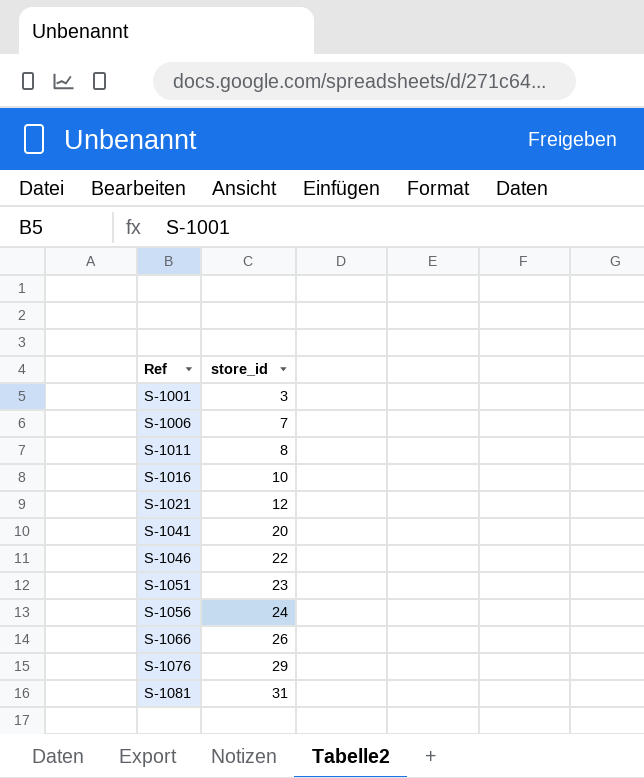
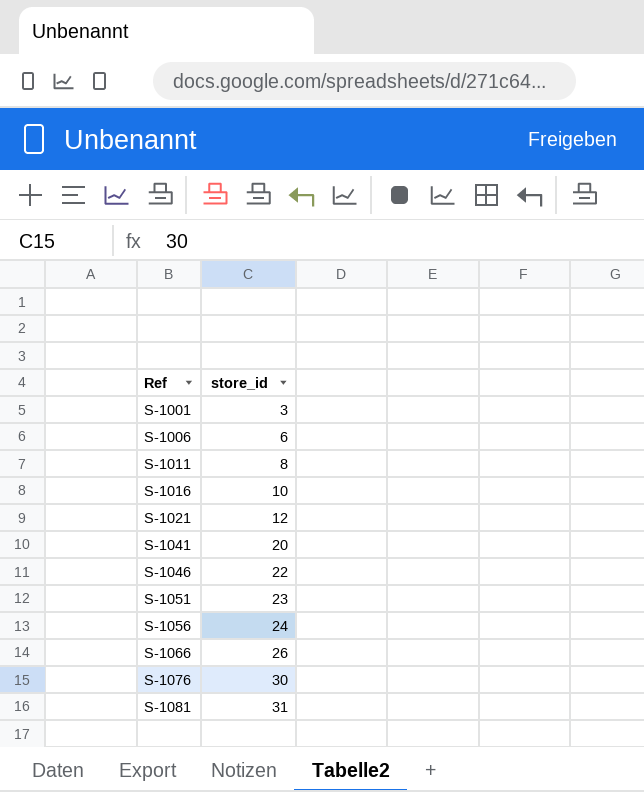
S-1006 | store_id: 7 -> 6
S-1076 | store_id: 29 -> 30

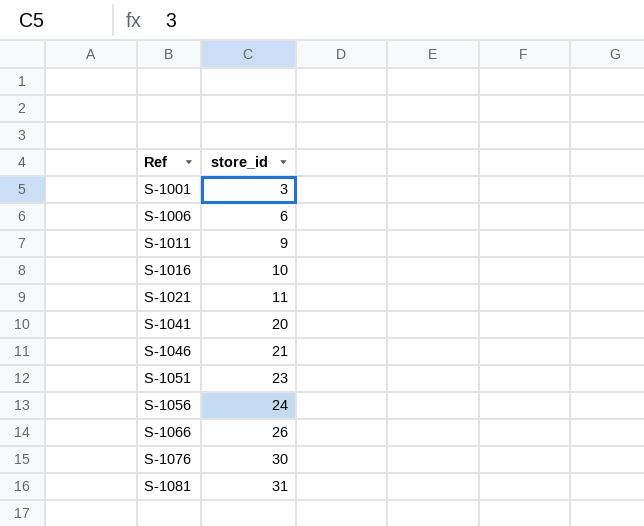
S-1011 | store_id: 8 -> 9
S-1021 | store_id: 12 -> 11
S-1046 | store_id: 22 -> 21

